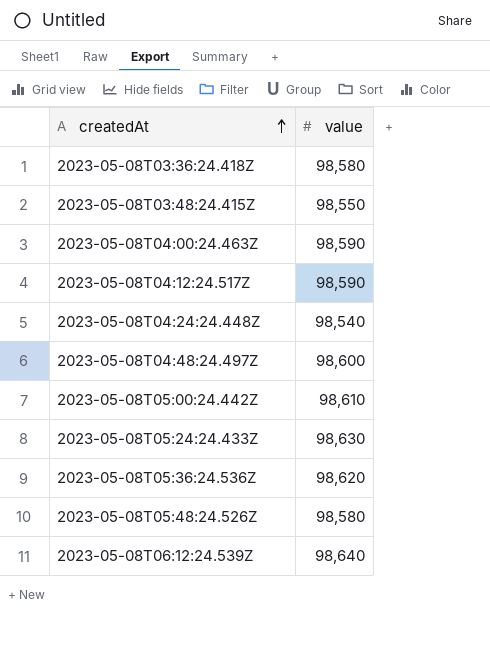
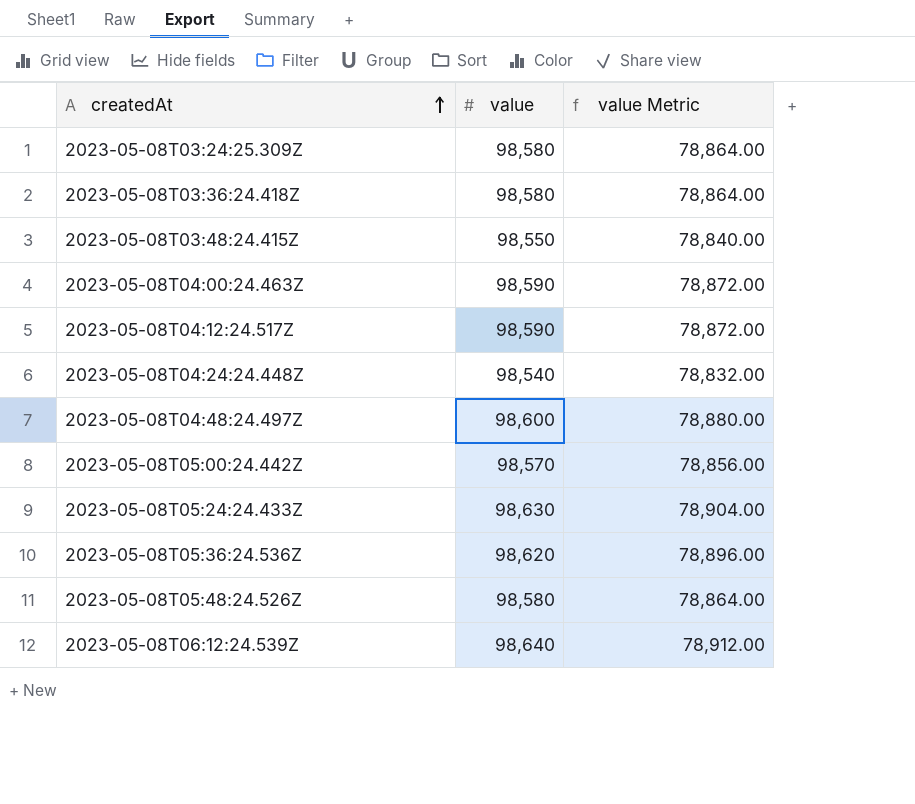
column value Metric | formula: none -> [value] * 0.8
row 2023-05-08T03:24:25.309Z: none -> 98,580 | 78,864.00
2023-05-08T05:00:24.442Z | value: 98,610 -> 98,570

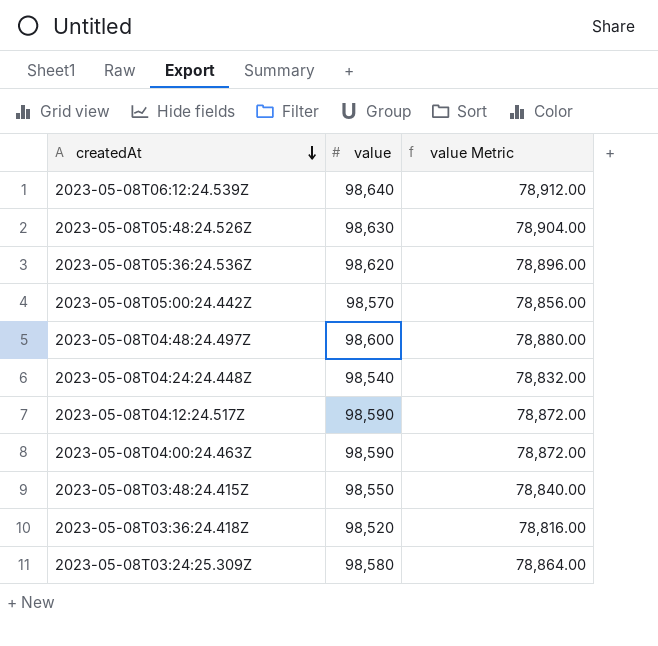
row order: createdAt ascending -> createdAt descending
row 2023-05-08T05:24:24.433Z: 98,630 | 78,904.00 -> none
2023-05-08T05:48:24.526Z | value: 98,580 -> 98,630
2023-05-08T05:48:24.526Z | value Metric: 78,864.00 -> 78,904.00
2023-05-08T03:36:24.418Z | value: 98,580 -> 98,520
2023-05-08T03:36:24.418Z | value Metric: 78,864.00 -> 78,816.00

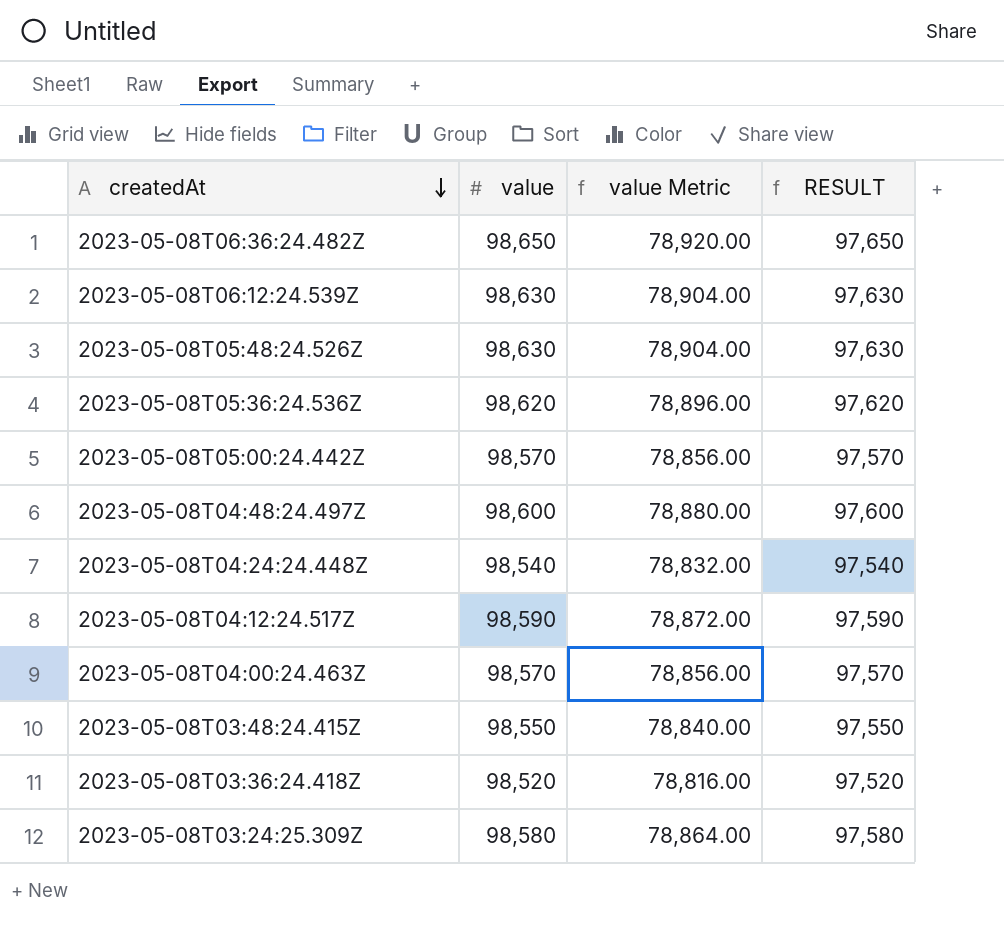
column RESULT | formula: none -> [value] - 1000
row 2023-05-08T06:36:24.482Z: none -> 98,650 | 78,920.00 | 97,650
2023-05-08T06:12:24.539Z | value: 98,640 -> 98,630
2023-05-08T06:12:24.539Z | value Metric: 78,912.00 -> 78,904.00
2023-05-08T04:00:24.463Z | value: 98,590 -> 98,570
2023-05-08T04:00:24.463Z | value Metric: 78,872.00 -> 78,856.00

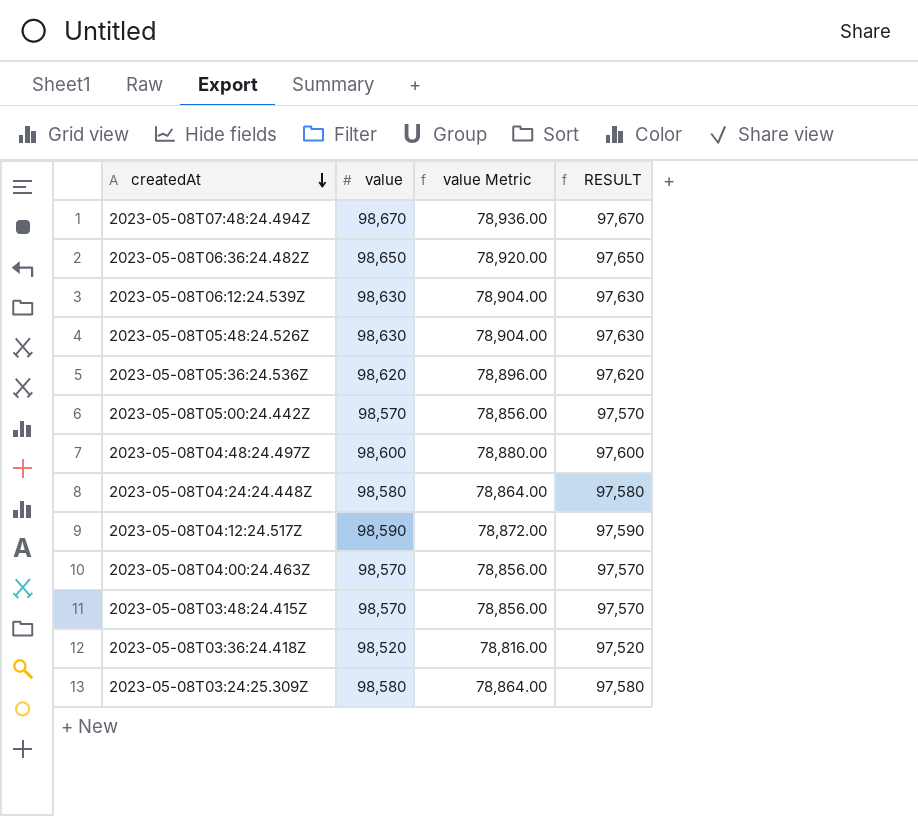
row 2023-05-08T07:48:24.494Z: none -> 98,670 | 78,936.00 | 97,670
2023-05-08T04:24:24.448Z | value: 98,540 -> 98,580
2023-05-08T04:24:24.448Z | value Metric: 78,832.00 -> 78,864.00
2023-05-08T04:24:24.448Z | RESULT: 97,540 -> 97,580
2023-05-08T03:48:24.415Z | value: 98,550 -> 98,570
2023-05-08T03:48:24.415Z | value Metric: 78,840.00 -> 78,856.00
2023-05-08T03:48:24.415Z | RESULT: 97,550 -> 97,570

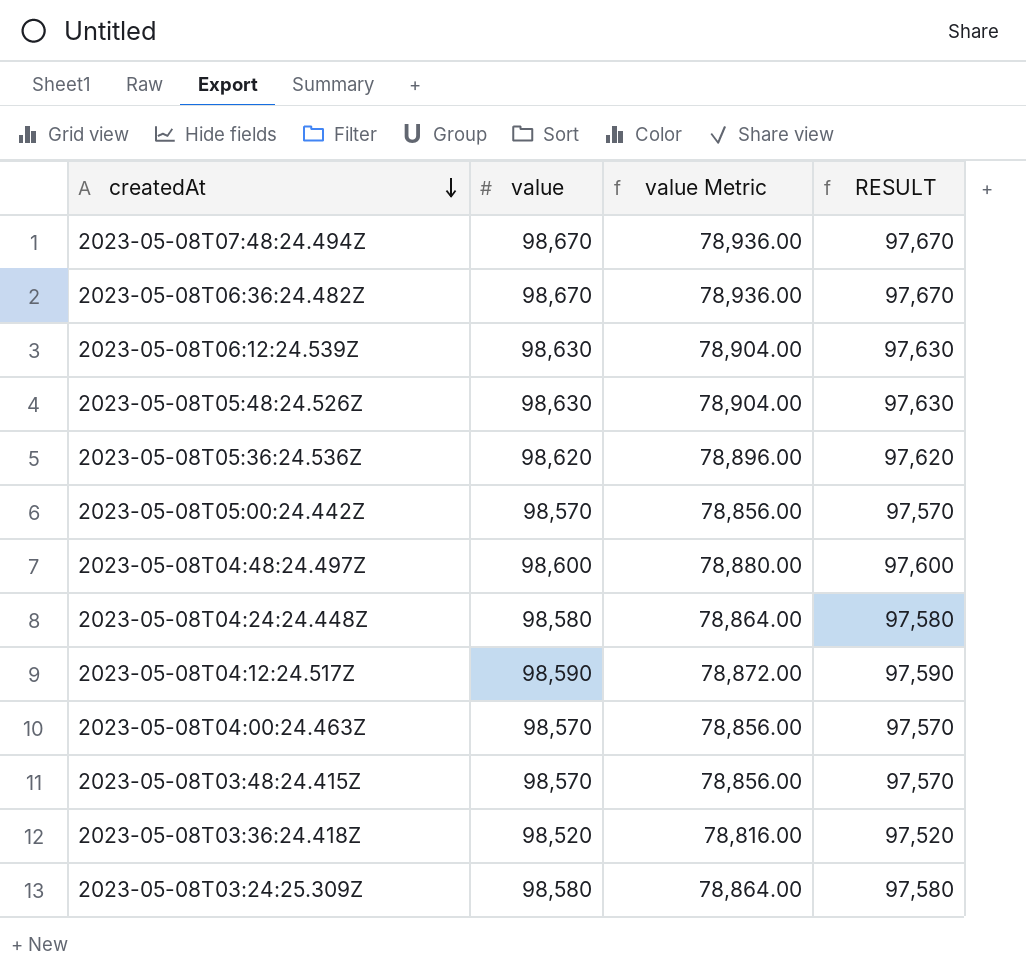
2023-05-08T06:36:24.482Z | value: 98,650 -> 98,670
2023-05-08T06:36:24.482Z | value Metric: 78,920.00 -> 78,936.00
2023-05-08T06:36:24.482Z | RESULT: 97,650 -> 97,670

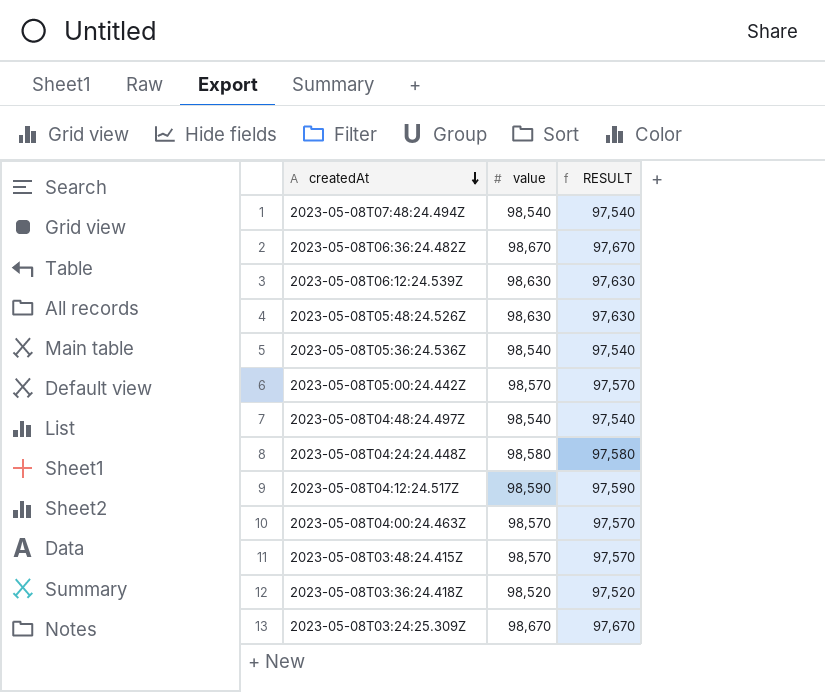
column value Metric | formula: [value] * 0.8 -> none
2023-05-08T07:48:24.494Z | value: 98,670 -> 98,540
2023-05-08T07:48:24.494Z | RESULT: 97,670 -> 97,540
2023-05-08T05:36:24.536Z | value: 98,620 -> 98,540
2023-05-08T05:36:24.536Z | RESULT: 97,620 -> 97,540
2023-05-08T04:48:24.497Z | value: 98,600 -> 98,540
2023-05-08T04:48:24.497Z | RESULT: 97,600 -> 97,540
2023-05-08T03:24:25.309Z | value: 98,580 -> 98,670
2023-05-08T03:24:25.309Z | RESULT: 97,580 -> 97,670

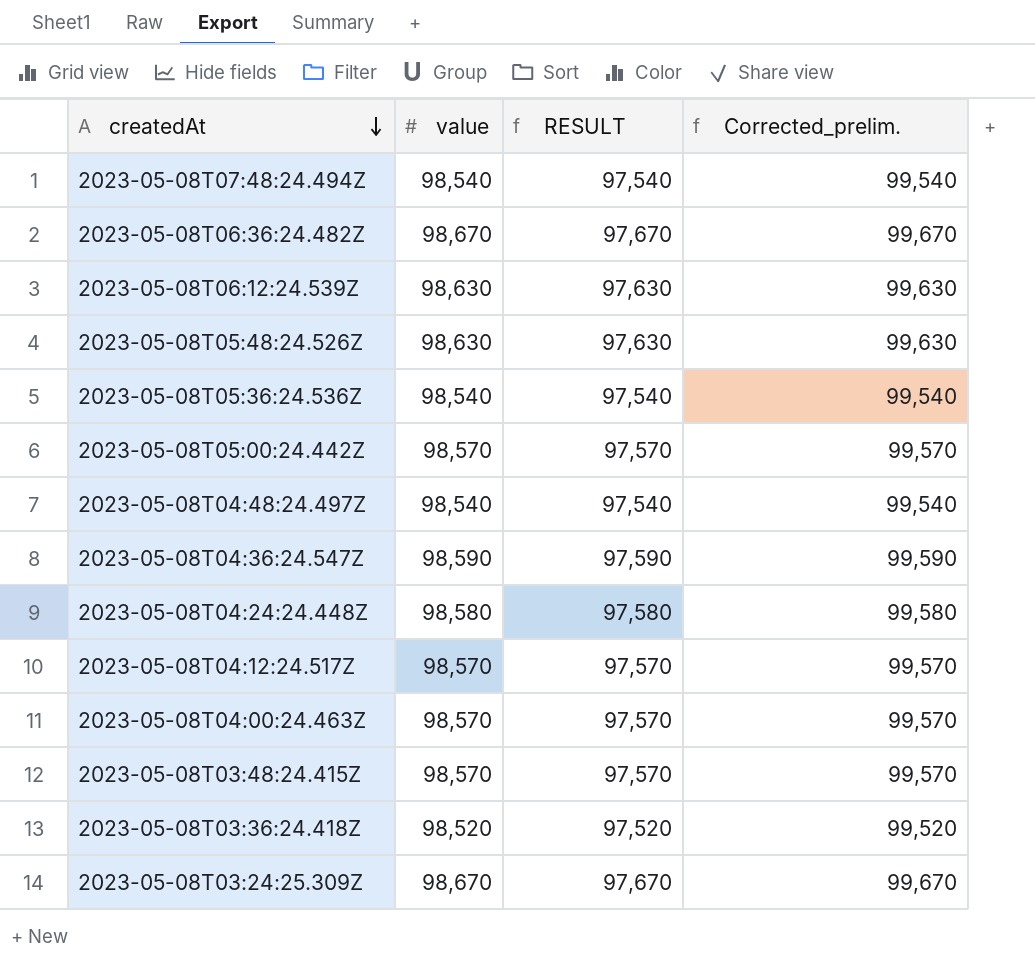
column Corrected_prelim. | formula: none -> [value] + 1000
row 2023-05-08T04:36:24.547Z: none -> 98,590 | 97,590 | 99,590
2023-05-08T04:12:24.517Z | value: 98,590 -> 98,570
2023-05-08T04:12:24.517Z | RESULT: 97,590 -> 97,570

